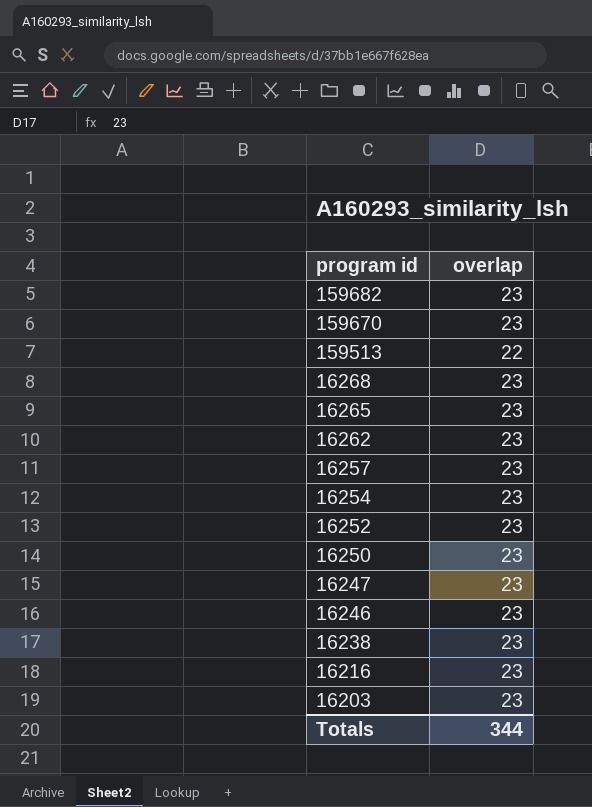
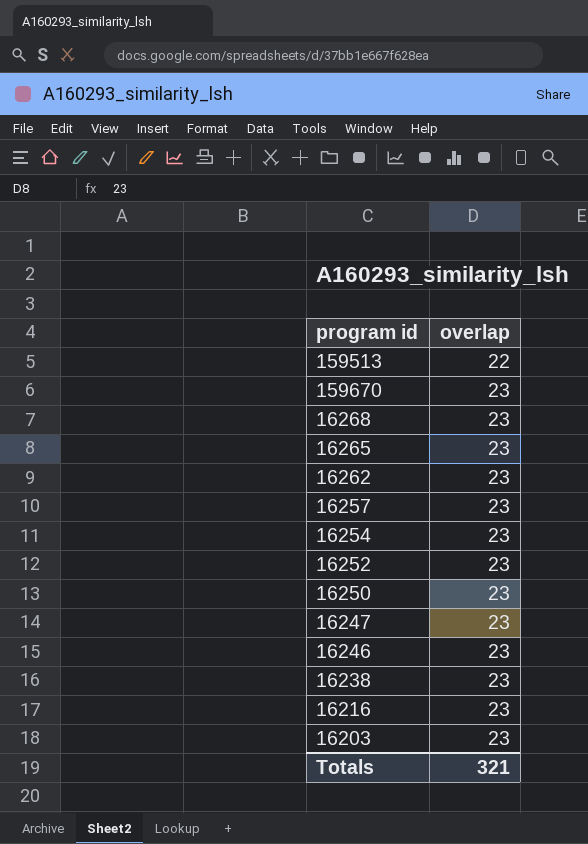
row order: program id descending -> overlap ascending
row 159682: 23 -> none
Totals | overlap: 344 -> 321

